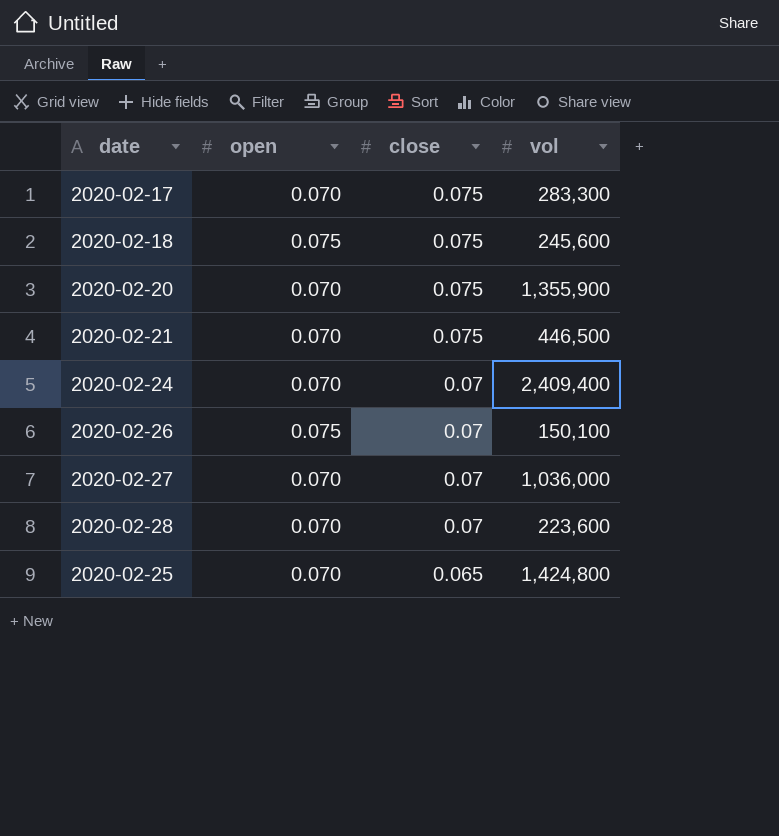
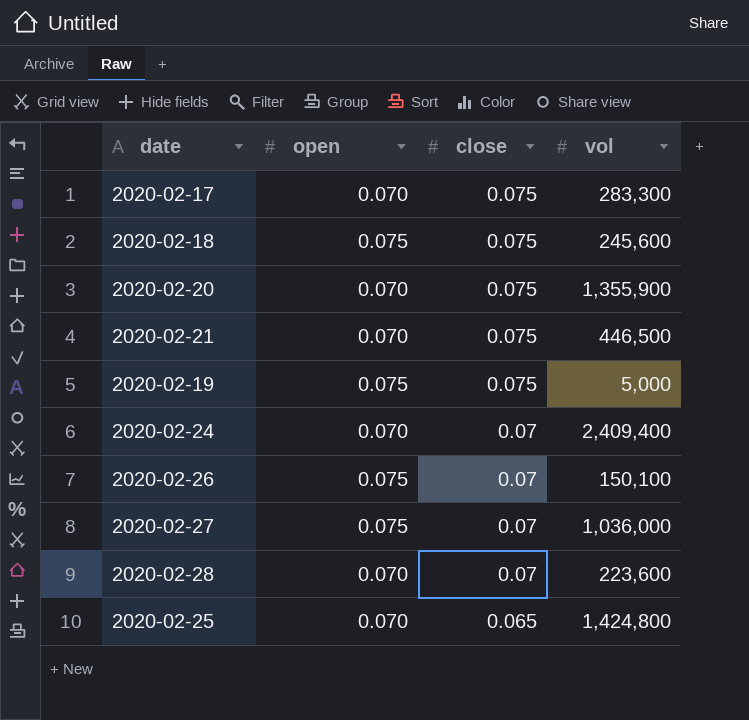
row 2020-02-19: none -> 0.075 | 0.075 | 5,000
2020-02-27 | open: 0.070 -> 0.075

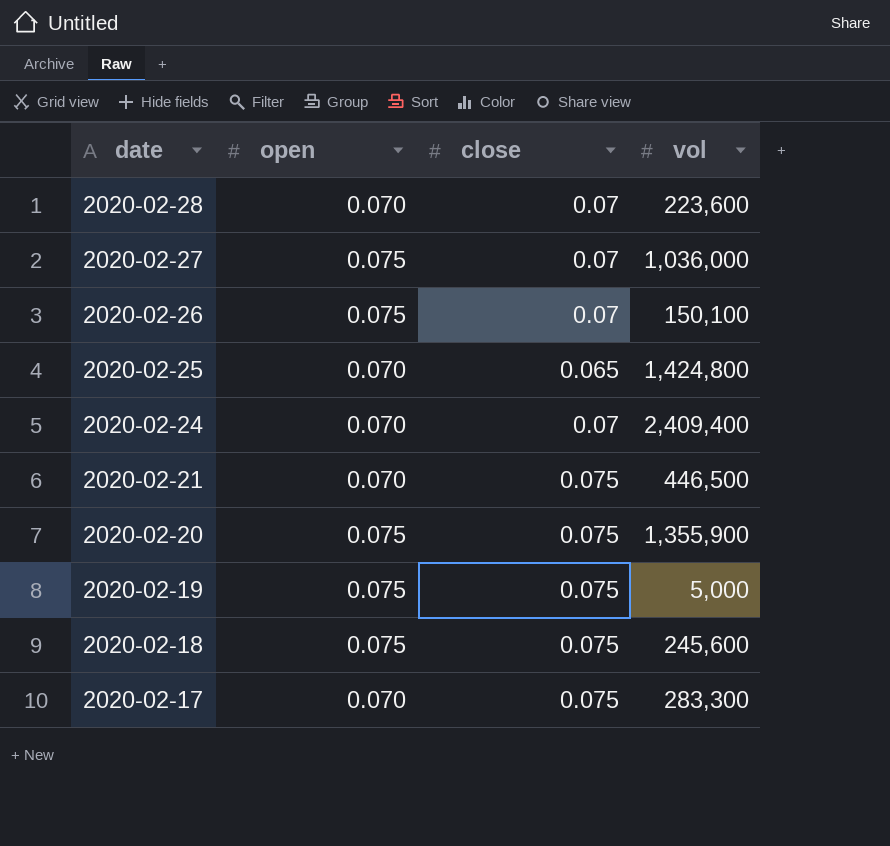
row order: close descending -> date descending
2020-02-20 | open: 0.070 -> 0.075

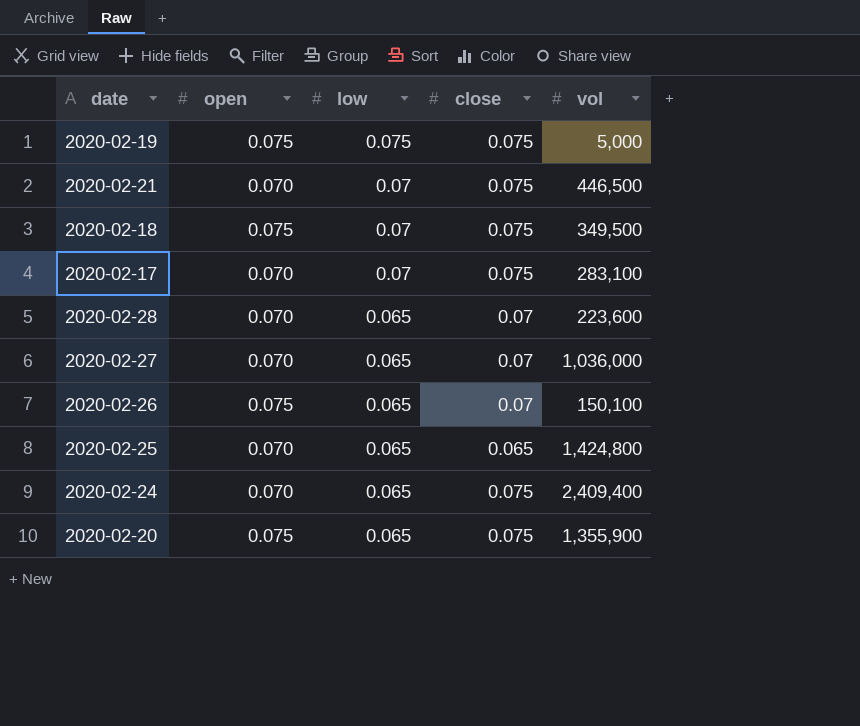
row order: date descending -> low descending
column low | position: none -> 3
2020-02-18 | vol: 245,600 -> 349,500
2020-02-17 | vol: 283,300 -> 283,100
2020-02-27 | open: 0.075 -> 0.070
2020-02-24 | close: 0.07 -> 0.075

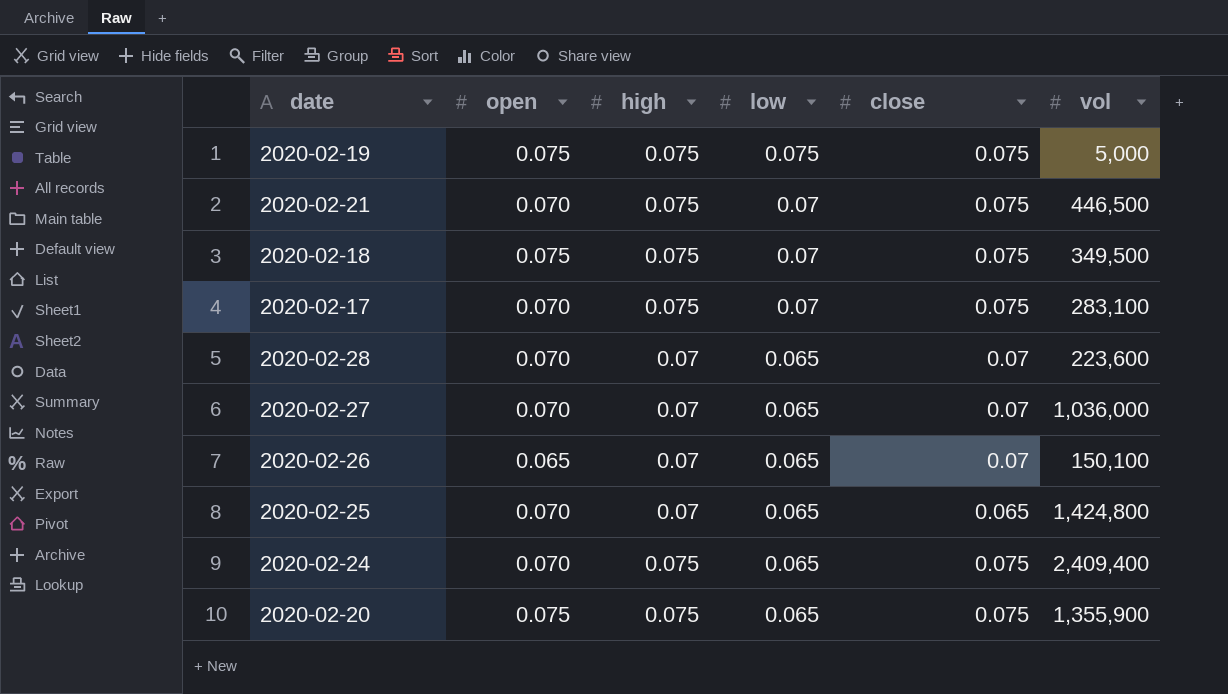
column high | position: none -> 3
2020-02-26 | open: 0.075 -> 0.065

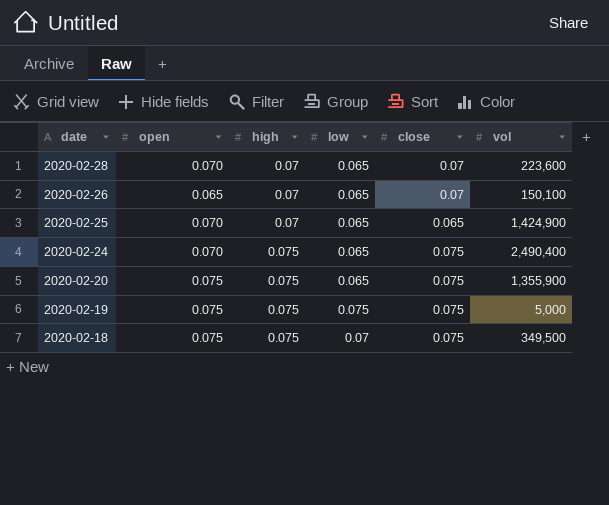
row order: low descending -> date descending
row 2020-02-21: 0.070 | 0.075 | 0.07 | 0.075 | 446,500 -> none
row 2020-02-17: 0.070 | 0.075 | 0.07 | 0.075 | 283,100 -> none
row 2020-02-27: 0.070 | 0.07 | 0.065 | 0.07 | 1,036,000 -> none
2020-02-25 | vol: 1,424,800 -> 1,424,900
2020-02-24 | vol: 2,409,400 -> 2,490,400

